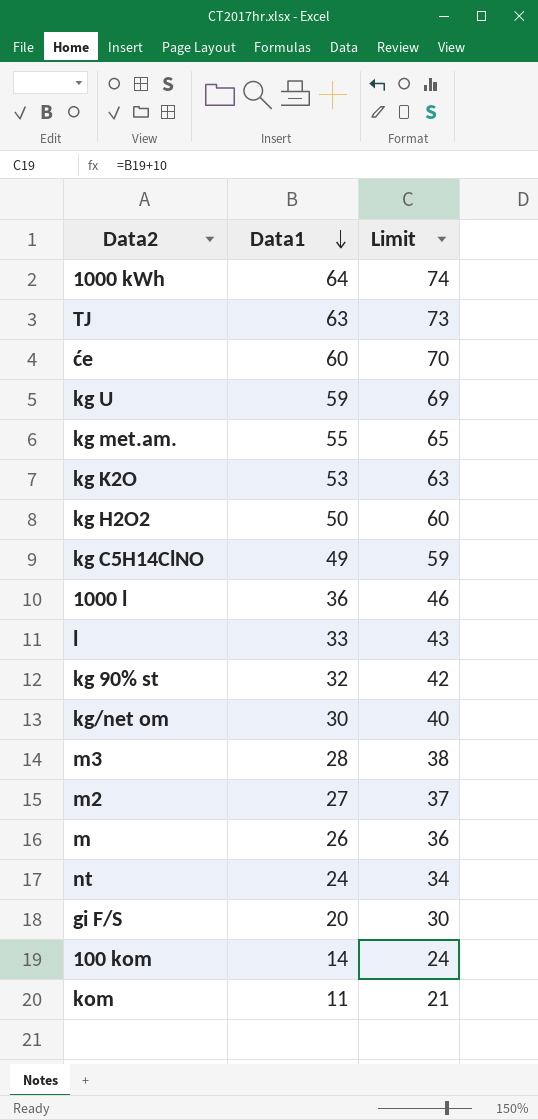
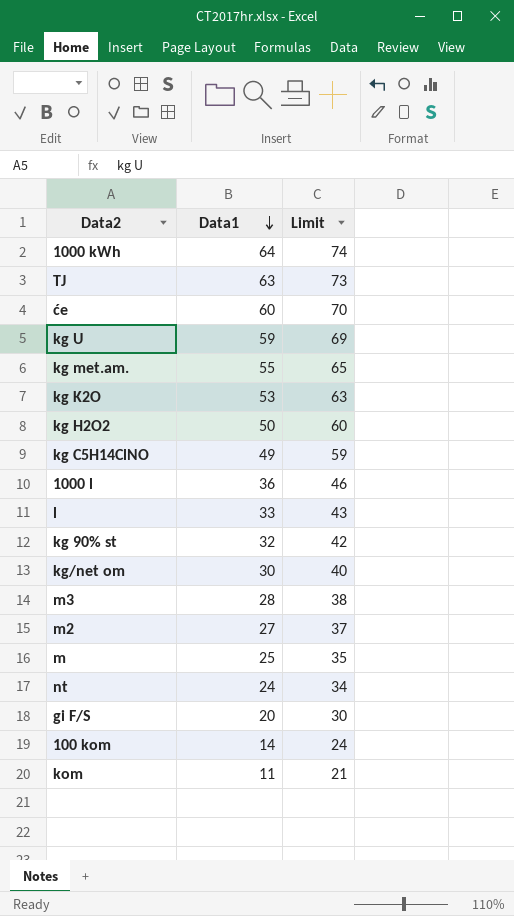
m | Data1: 26 -> 25
m | Limit: 36 -> 35

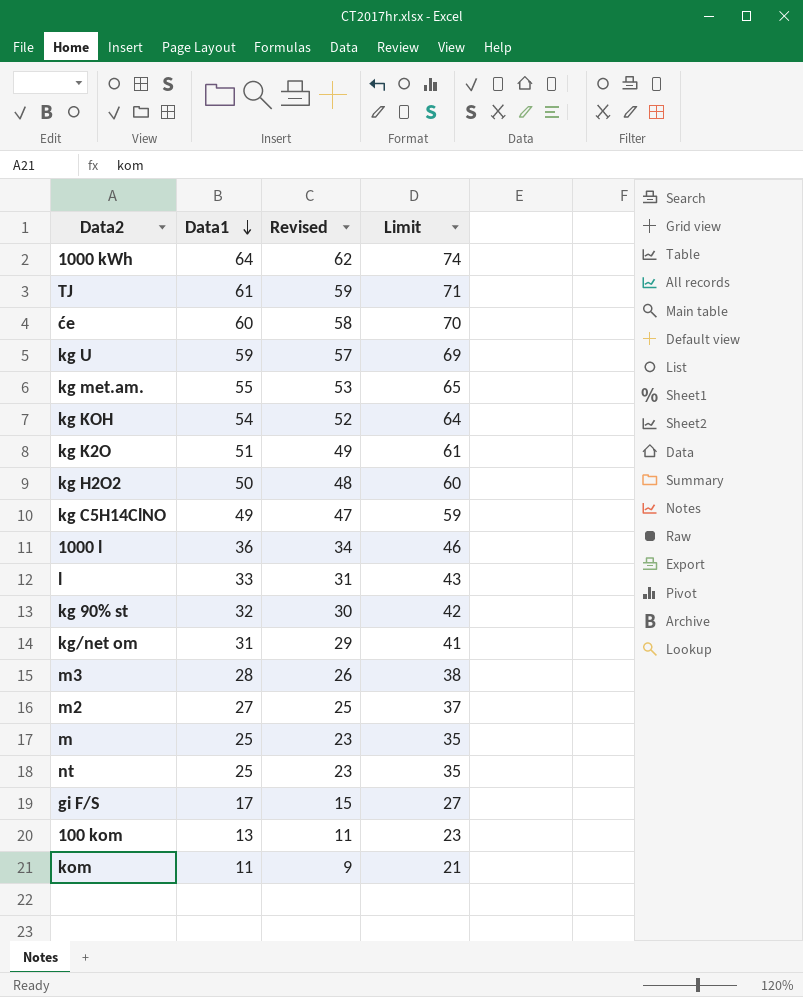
column Revised | formula: none -> [Data1] - 2
TJ | Data1: 63 -> 61
TJ | Limit: 73 -> 71
row kg KOH: none -> 54 | 52 | 64
kg K2O | Data1: 53 -> 51
kg K2O | Limit: 63 -> 61
kg/net om | Data1: 30 -> 31
kg/net om | Limit: 40 -> 41
nt | Data1: 24 -> 25
nt | Limit: 34 -> 35
gi F/S | Data1: 20 -> 17
gi F/S | Limit: 30 -> 27
100 kom | Data1: 14 -> 13
100 kom | Limit: 24 -> 23

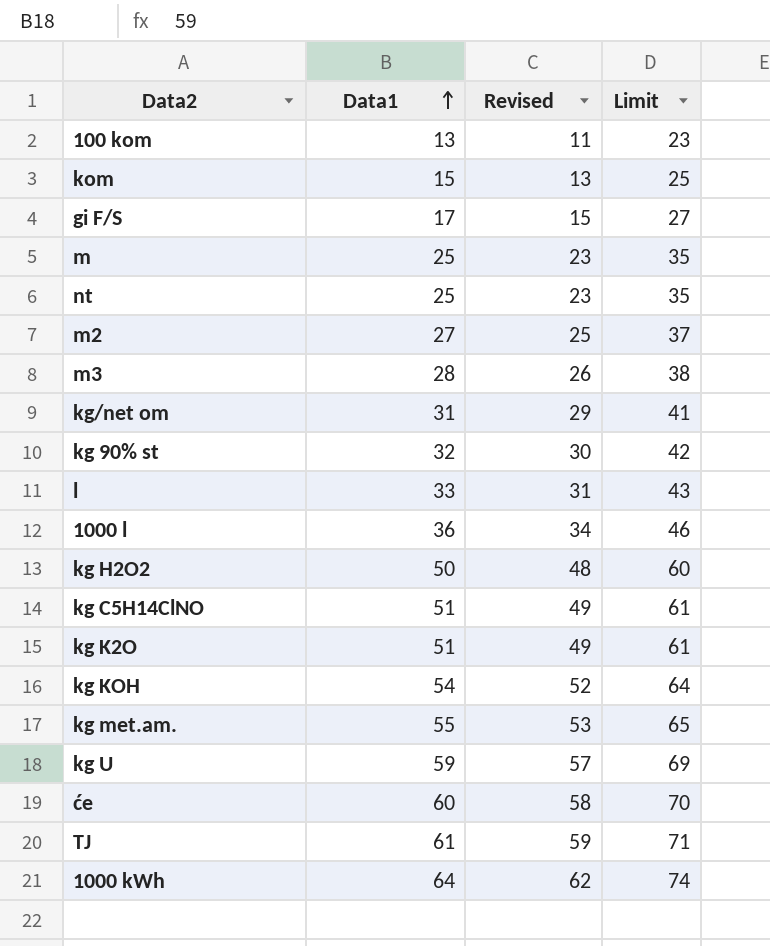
row order: Data1 descending -> Data1 ascending
kom | Data1: 11 -> 15
kom | Revised: 9 -> 13
kom | Limit: 21 -> 25
kg C5H14ClNO | Data1: 49 -> 51
kg C5H14ClNO | Revised: 47 -> 49
kg C5H14ClNO | Limit: 59 -> 61

